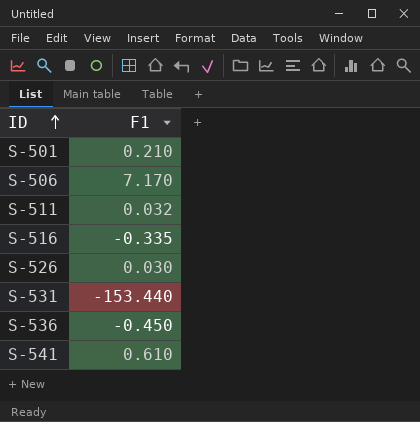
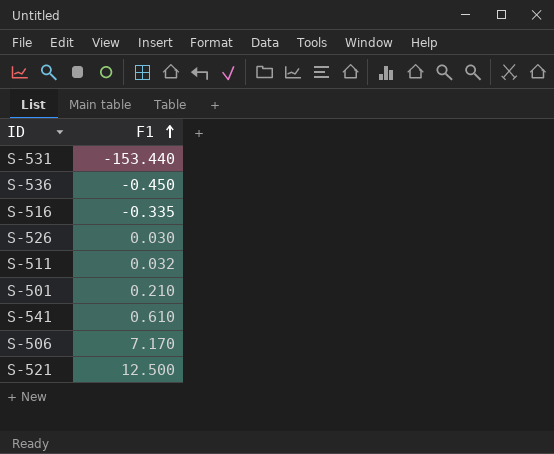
row order: ID ascending -> F1 ascending
row S-521: none -> 12.500

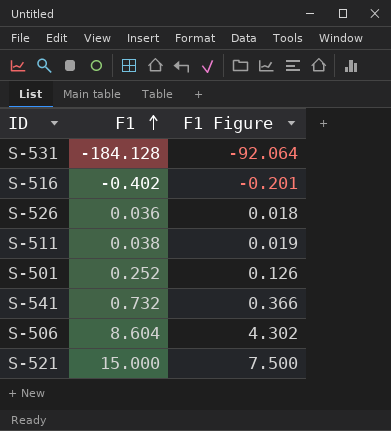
column F1 Figure | formula: none -> [F1] * 0.5
row S-536: -0.450 -> none
S-531 | F1: -153.440 -> -184.128
S-516 | F1: -0.335 -> -0.402
S-526 | F1: 0.030 -> 0.036
S-511 | F1: 0.032 -> 0.038
S-501 | F1: 0.210 -> 0.252
S-541 | F1: 0.610 -> 0.732
S-506 | F1: 7.170 -> 8.604
S-521 | F1: 12.500 -> 15.000

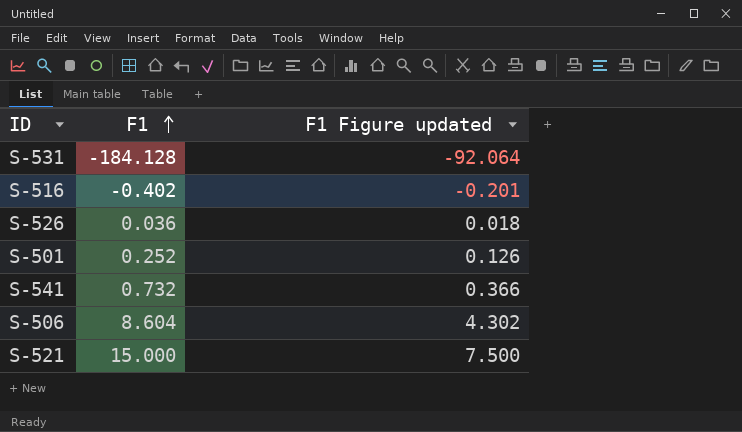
column name: F1 Figure -> F1 Figure updated
row S-511: 0.038 | 0.019 -> none

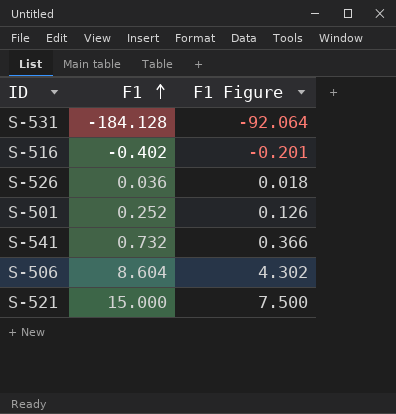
column name: F1 Figure updated -> F1 Figure

